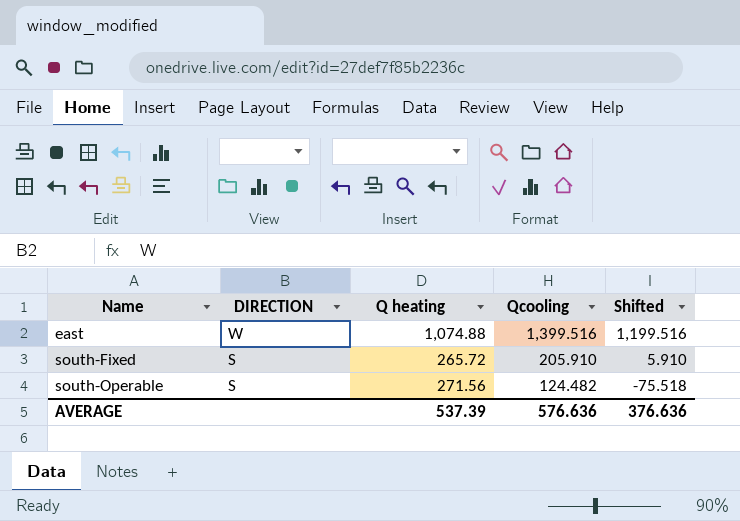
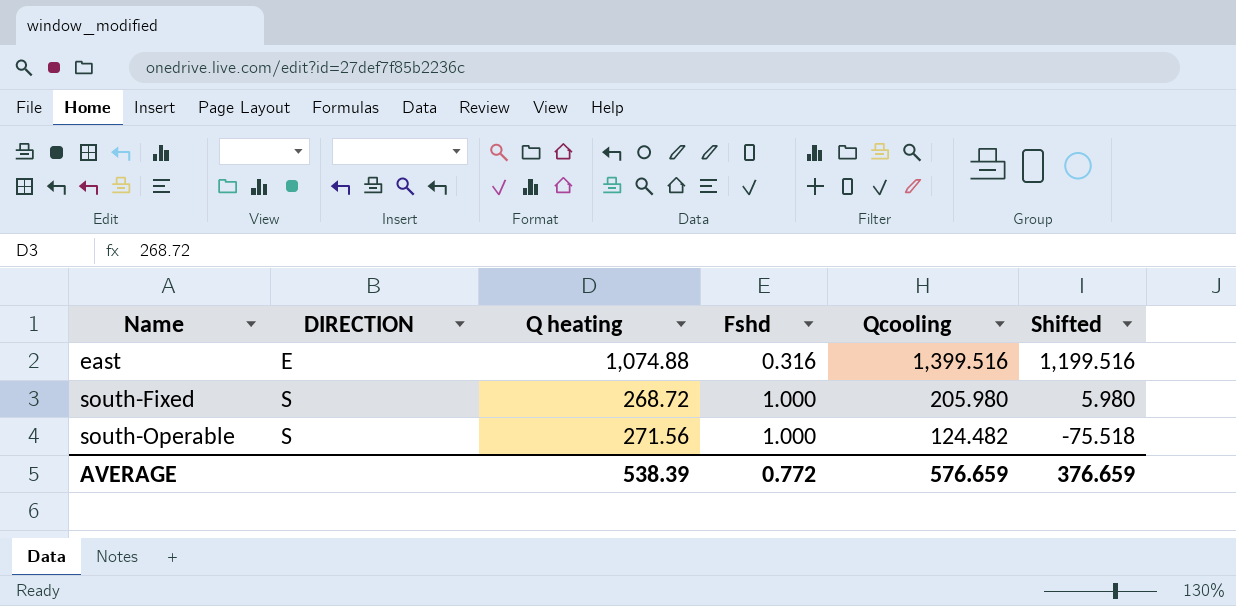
column Fshd | position: none -> 4
east | DIRECTION: W -> E
south-Fixed | Q heating: 265.72 -> 268.72
south-Fixed | Qcooling: 205.910 -> 205.980
south-Fixed | Shifted: 5.910 -> 5.980
AVERAGE | Q heating: 537.39 -> 538.39
AVERAGE | Qcooling: 576.636 -> 576.659
AVERAGE | Shifted: 376.636 -> 376.659

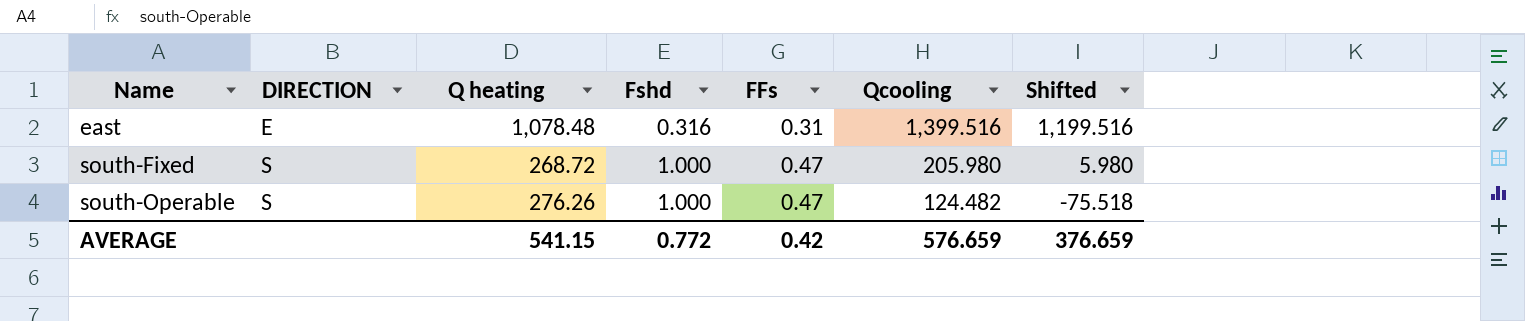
column FFs | position: none -> 5
east | Q heating: 1,074.88 -> 1,078.48
south-Operable | Q heating: 271.56 -> 276.26
AVERAGE | Q heating: 538.39 -> 541.15

